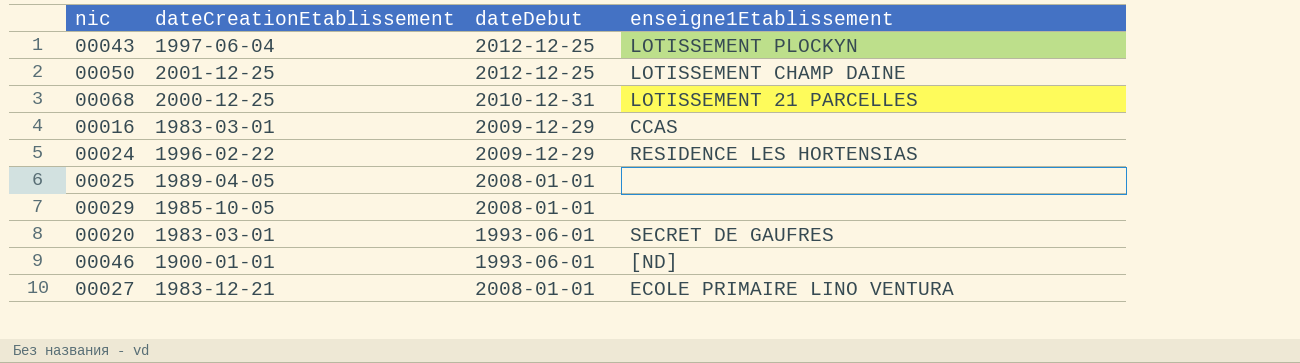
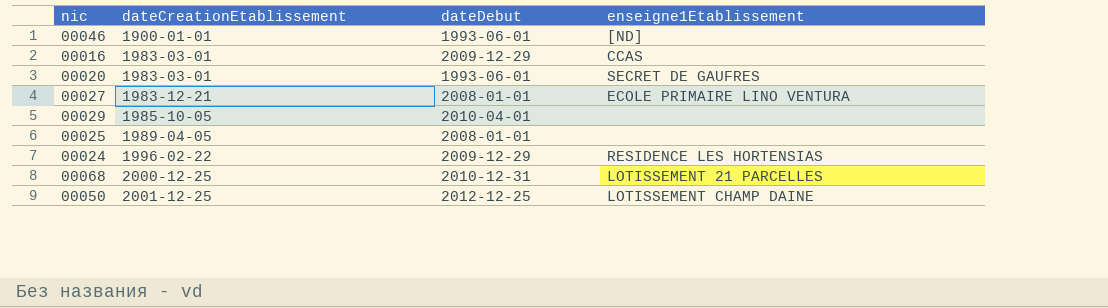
row order: none -> dateCreationEtablissement ascending
row 00043: 1997-06-04 | 2012-12-25 | LOTISSEMENT PLOCKYN -> none
00029 | dateDebut: 2008-01-01 -> 2010-04-01

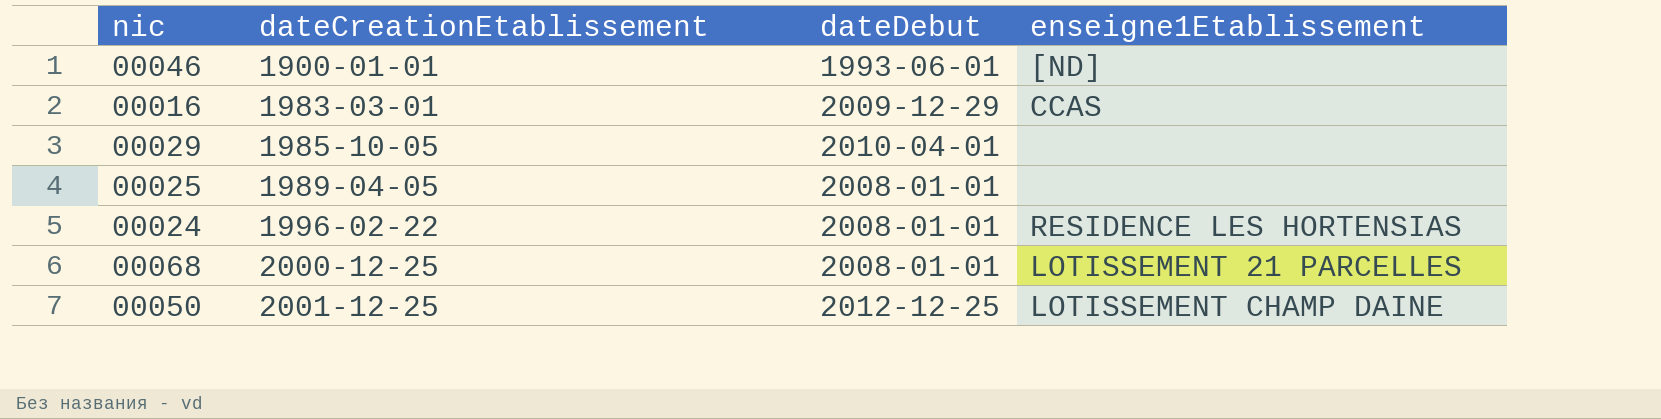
row 00020: 1983-03-01 | 1993-06-01 | SECRET DE GAUFRES -> none
row 00027: 1983-12-21 | 2008-01-01 | ECOLE PRIMAIRE LINO VENTURA -> none
00024 | dateDebut: 2009-12-29 -> 2008-01-01
00068 | dateDebut: 2010-12-31 -> 2008-01-01

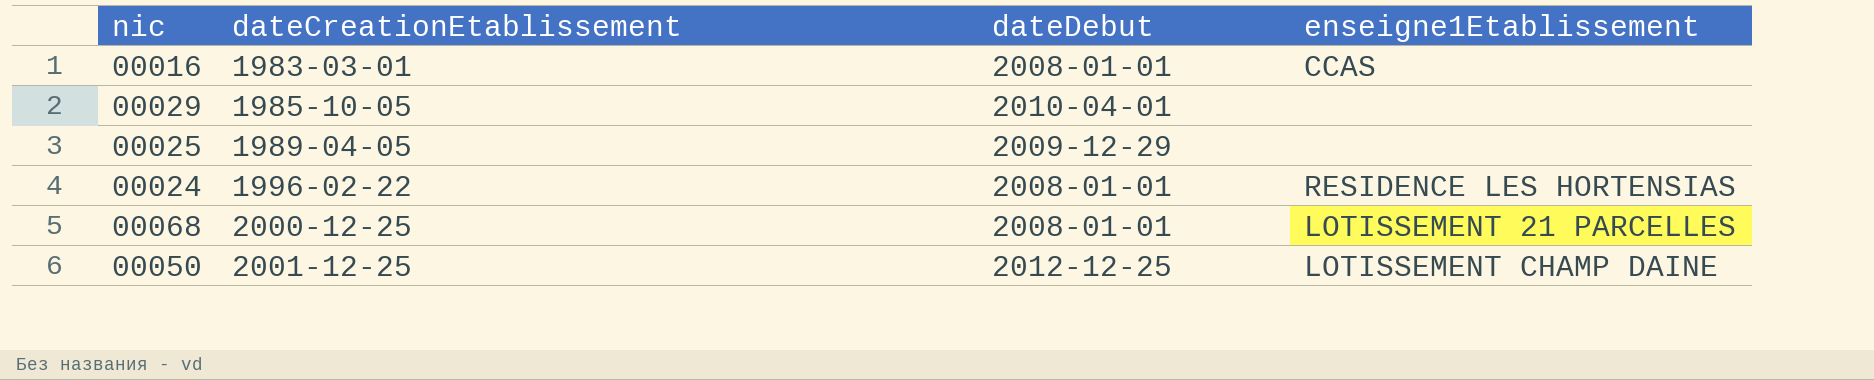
row 00046: 1900-01-01 | 1993-06-01 | [ND] -> none
00016 | dateDebut: 2009-12-29 -> 2008-01-01
00025 | dateDebut: 2008-01-01 -> 2009-12-29

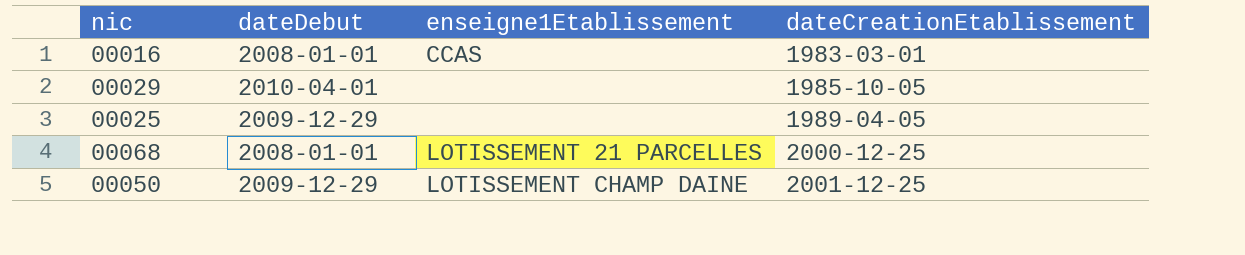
column dateCreationEtablissement | position: 2 -> 4
row 00024: 1996-02-22 | 2008-01-01 | RESIDENCE LES HORTENSIAS -> none
00050 | dateDebut: 2012-12-25 -> 2009-12-29

